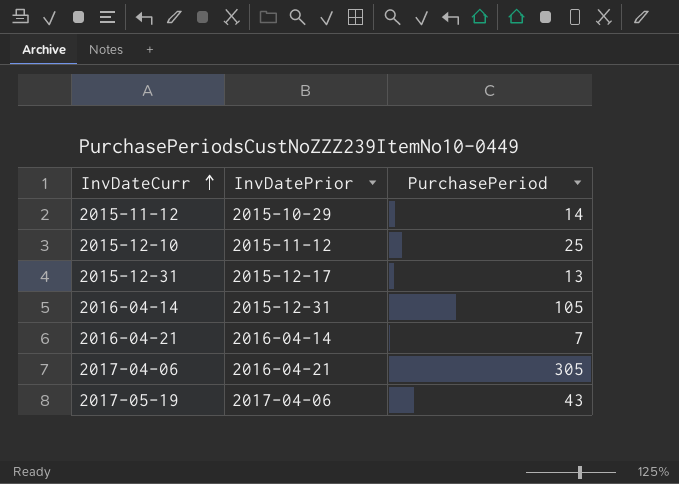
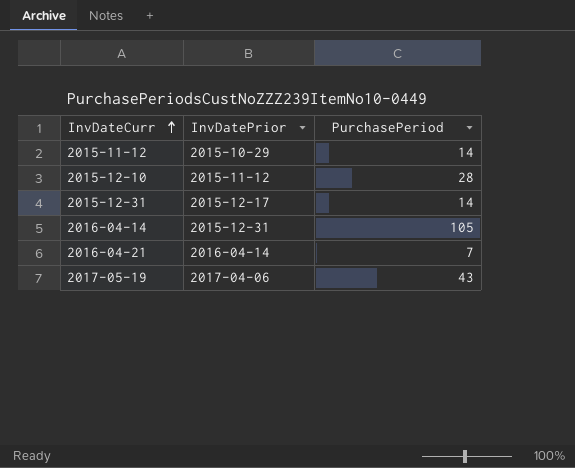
row 2017-04-06: 2016-04-21 | 305 -> none
2015-12-10 | PurchasePeriod: 25 -> 28
2015-12-31 | PurchasePeriod: 13 -> 14

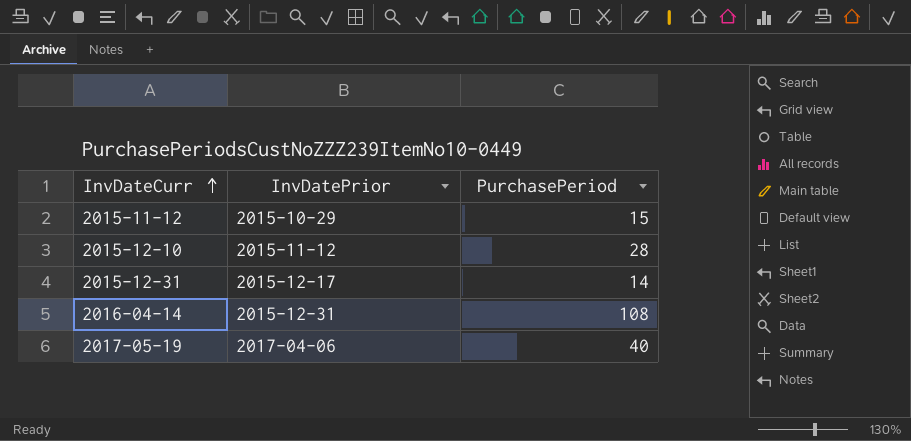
row 2016-04-21: 2016-04-14 | 7 -> none
2015-11-12 | PurchasePeriod: 14 -> 15
2016-04-14 | PurchasePeriod: 105 -> 108
2017-05-19 | PurchasePeriod: 43 -> 40

